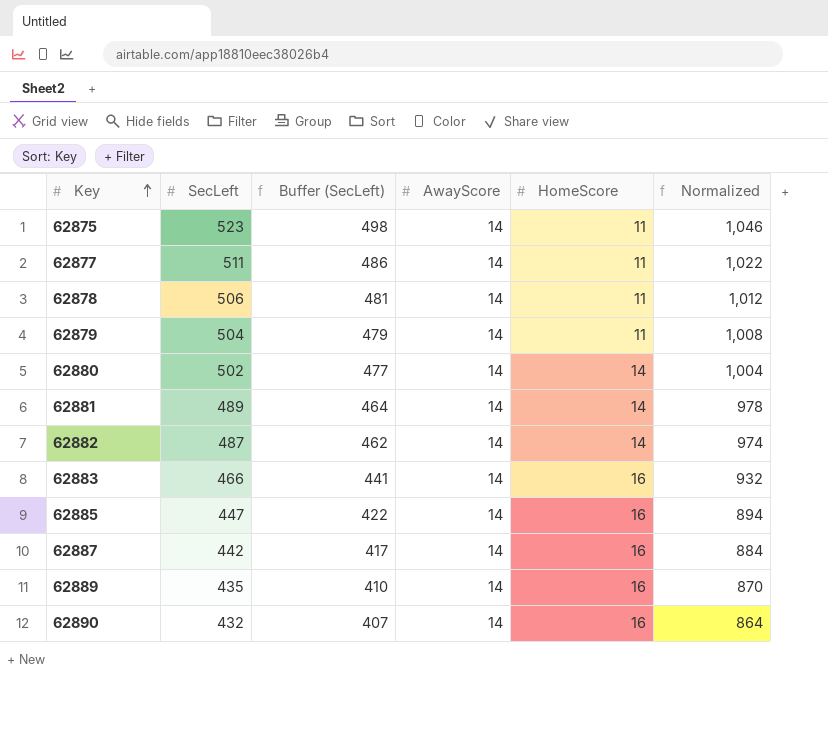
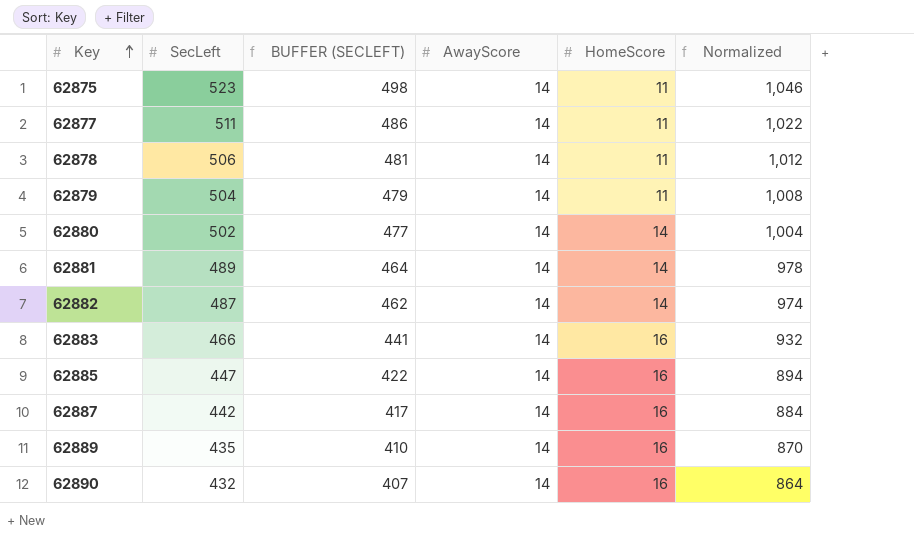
column name: Buffer (SecLeft) -> BUFFER (SECLEFT)

